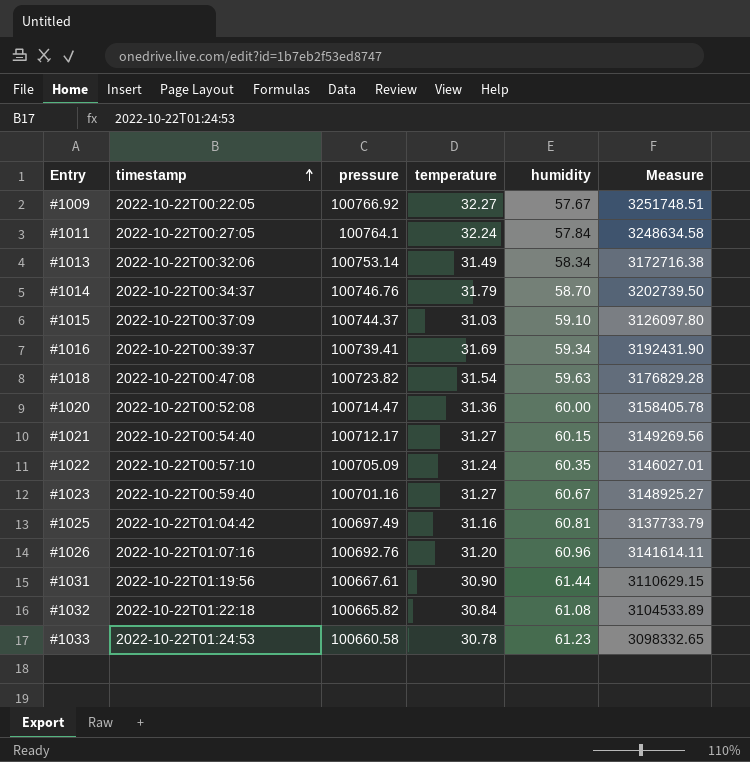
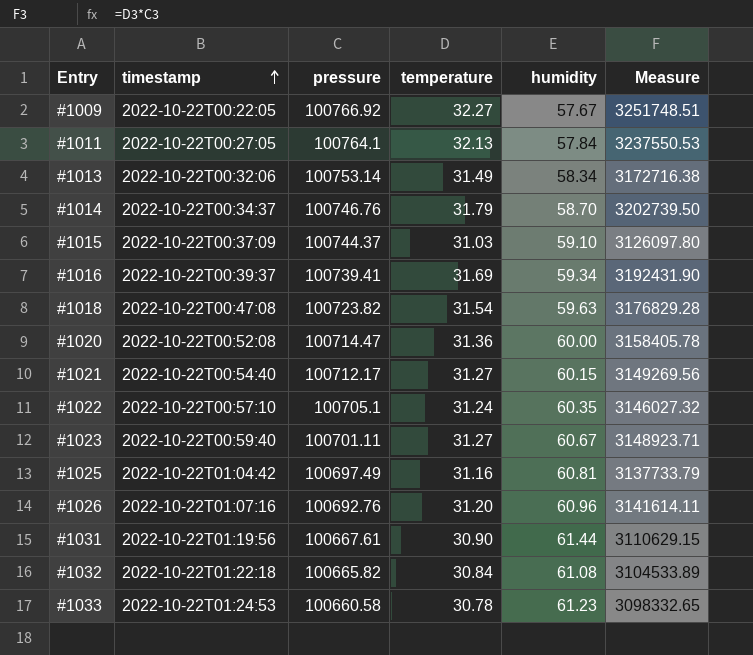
#1011 | temperature: 32.24 -> 32.13
#1011 | Measure: 3248634.58 -> 3237550.53
#1022 | pressure: 100705.09 -> 100705.1
#1022 | Measure: 3146027.01 -> 3146027.32
#1023 | pressure: 100701.16 -> 100701.11
#1023 | Measure: 3148925.27 -> 3148923.71

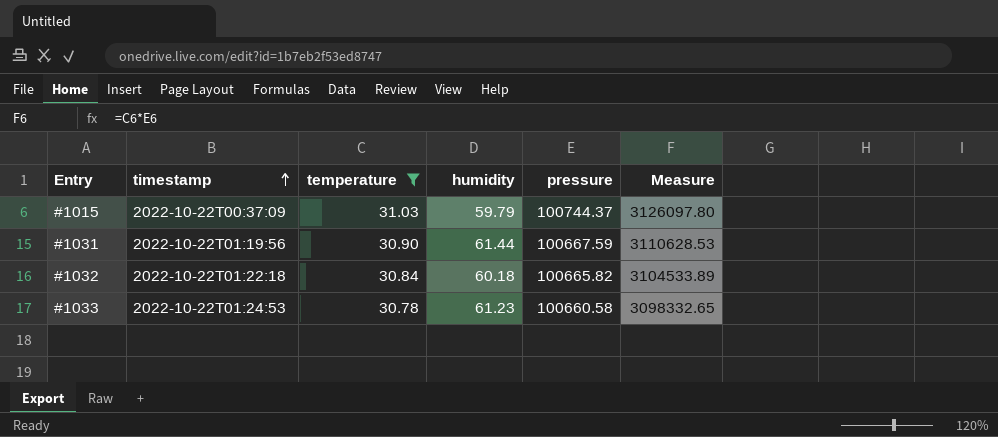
filter: none -> temperature <= 31.03
column pressure | position: 3 -> 5
#1015 | humidity: 59.10 -> 59.79
#1031 | pressure: 100667.61 -> 100667.59
#1031 | Measure: 3110629.15 -> 3110628.53
#1032 | humidity: 61.08 -> 60.18

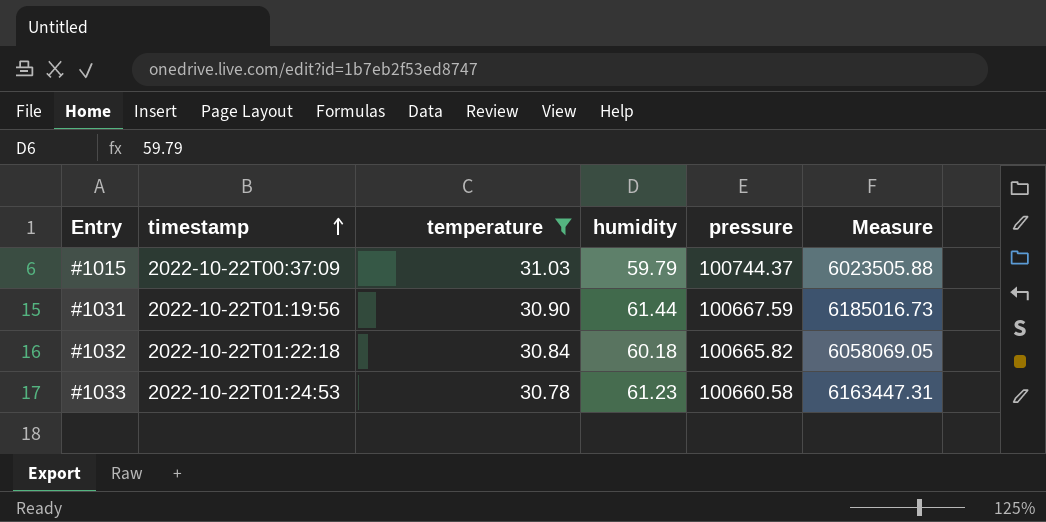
column Measure | formula: [temperature] * [pressure] -> [humidity] * [pressure]

